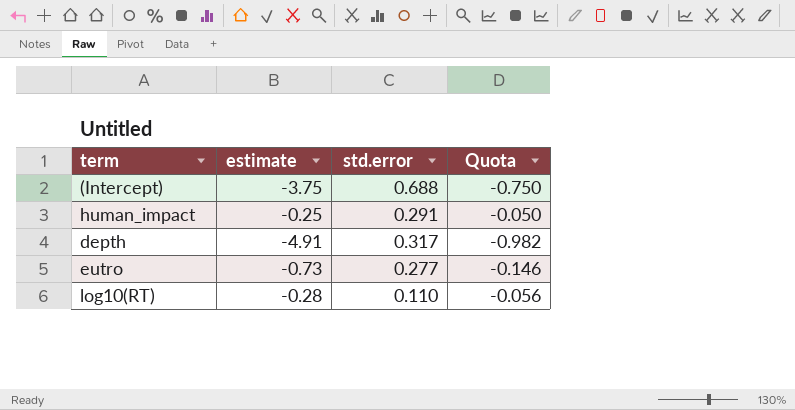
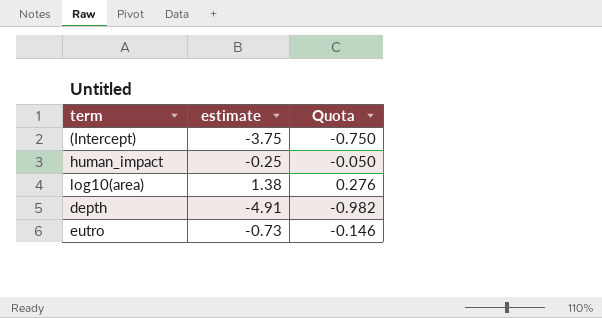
column std.error | position: 3 -> none
row log10(RT): -0.28 | 0.110 | -0.056 -> none
row log10(area): none -> 1.38 | 0.276

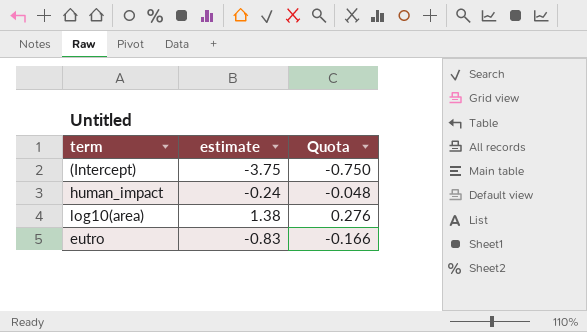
row depth: -4.91 | -0.982 -> none
human_impact | estimate: -0.25 -> -0.24
human_impact | Quota: -0.050 -> -0.048
eutro | estimate: -0.73 -> -0.83
eutro | Quota: -0.146 -> -0.166

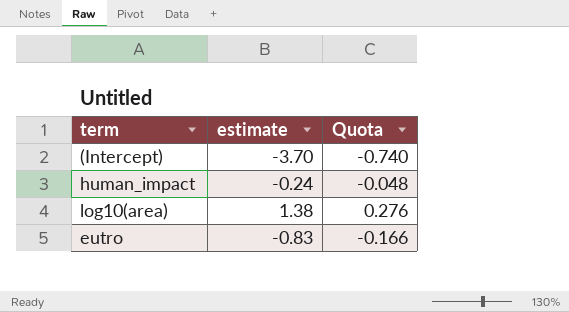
(Intercept) | estimate: -3.75 -> -3.70
(Intercept) | Quota: -0.750 -> -0.740

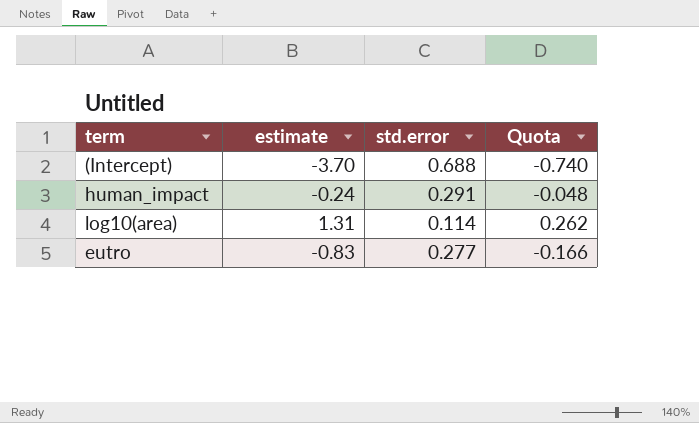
column std.error | position: none -> 3
log10(area) | estimate: 1.38 -> 1.31
log10(area) | Quota: 0.276 -> 0.262

